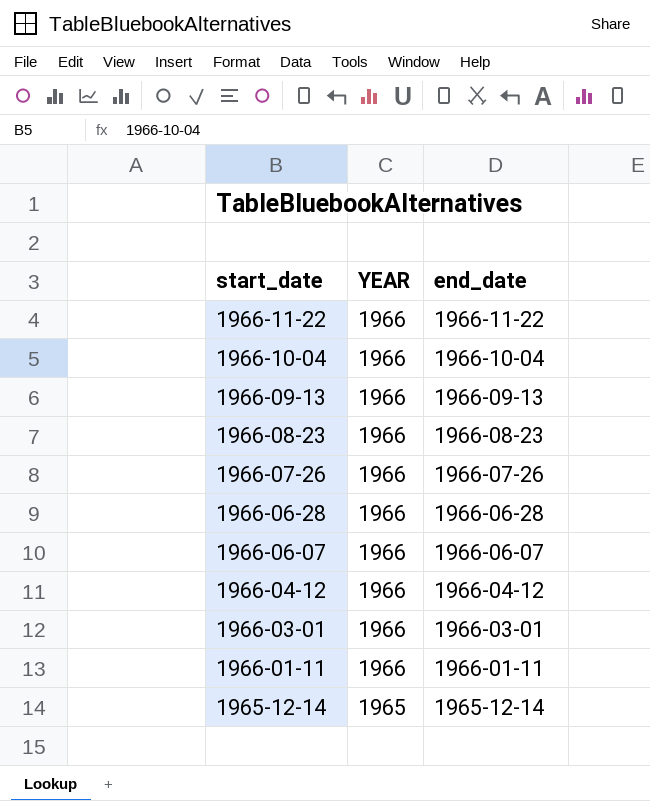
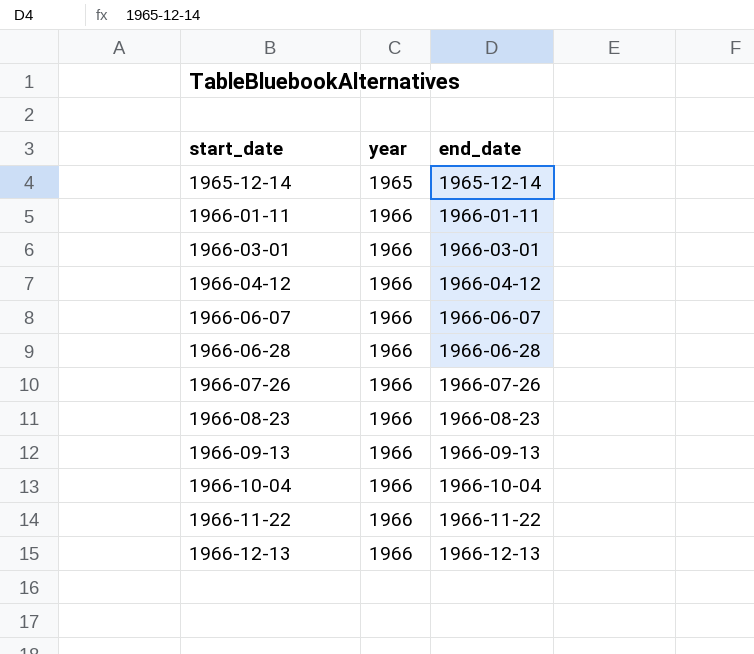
row order: start_date descending -> start_date ascending
column name: YEAR -> year
row 1966-12-13: none -> 1966 | 1966-12-13

